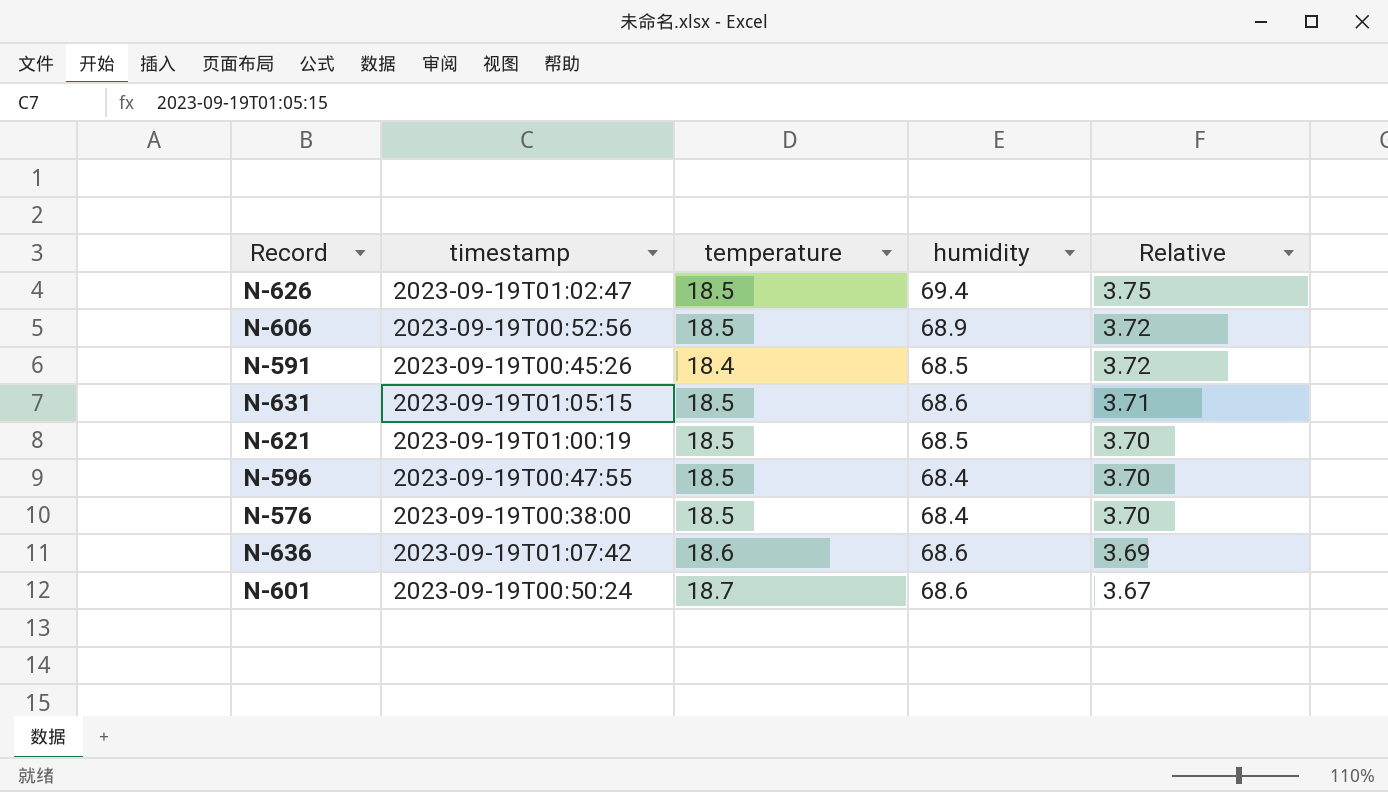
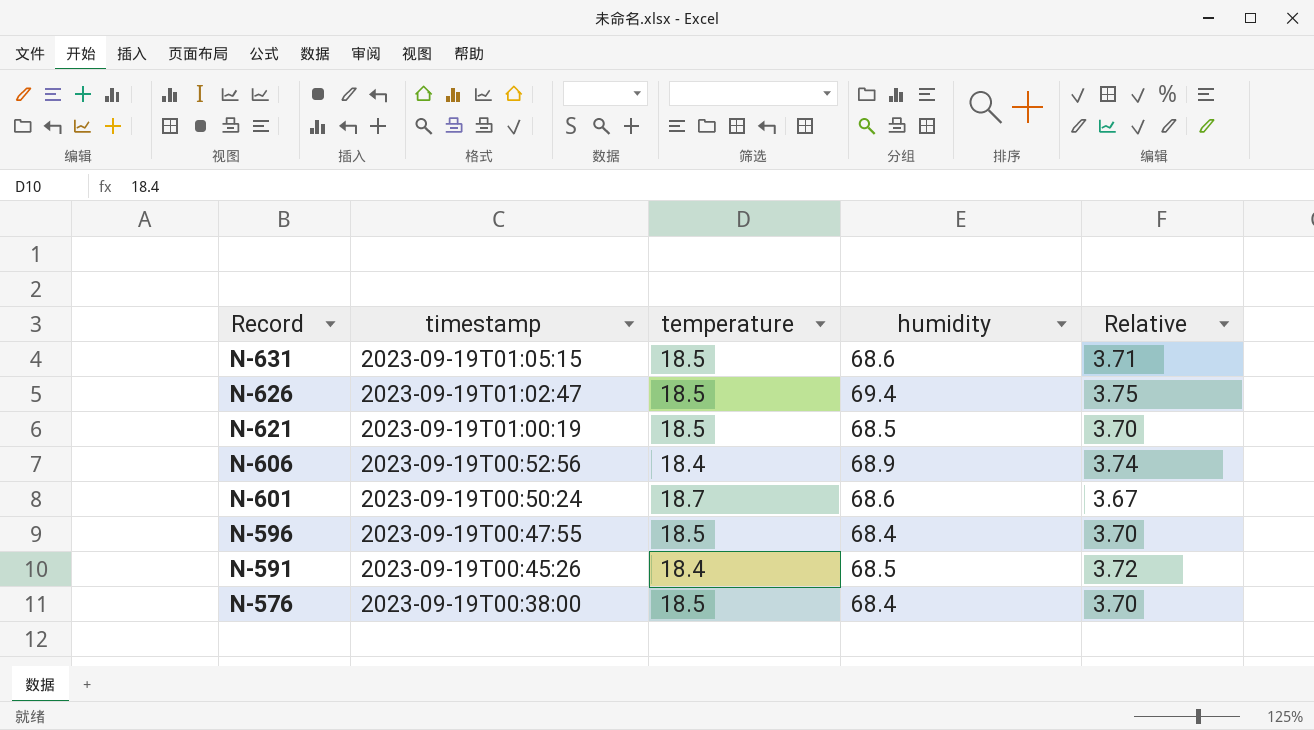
row order: Relative descending -> Record descending
row N-636: 2023-09-19T01:07:42 | 18.6 | 68.6 | 3.69 -> none
N-606 | temperature: 18.5 -> 18.4
N-606 | Relative: 3.72 -> 3.74

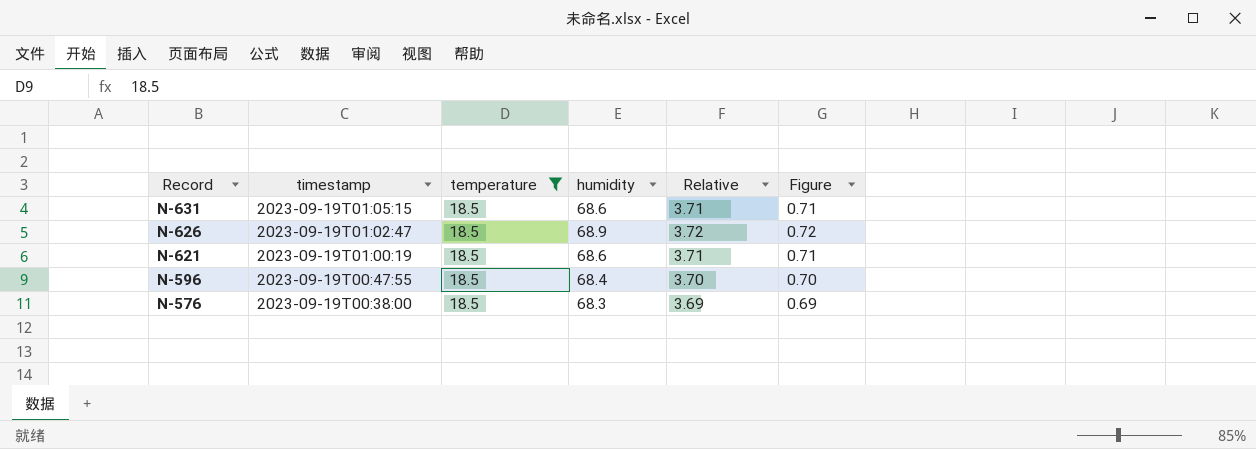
filter: none -> temperature = 18.5
column Figure | formula: none -> [Relative] - 3
N-626 | humidity: 69.4 -> 68.9
N-626 | Relative: 3.75 -> 3.72
N-621 | humidity: 68.5 -> 68.6
N-621 | Relative: 3.70 -> 3.71
N-576 | humidity: 68.4 -> 68.3
N-576 | Relative: 3.70 -> 3.69

